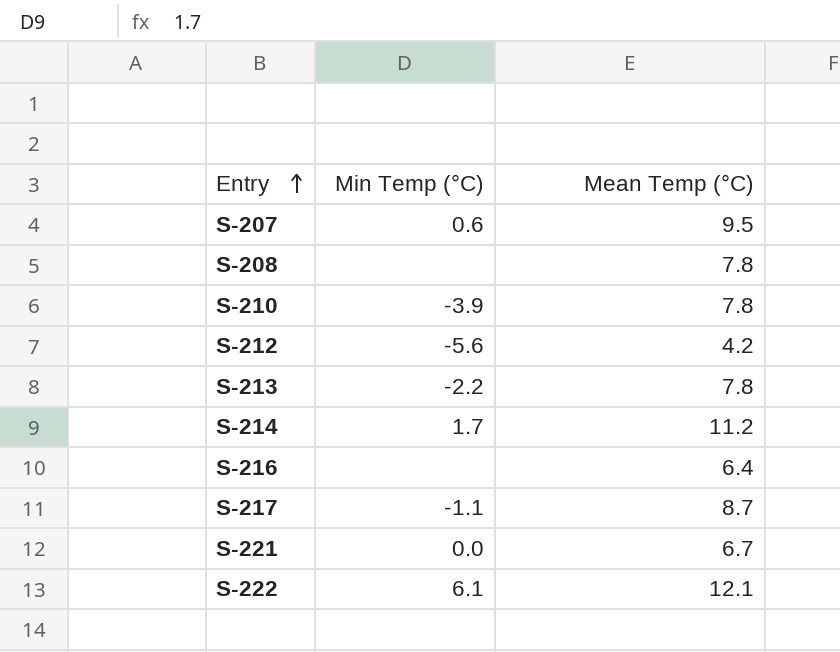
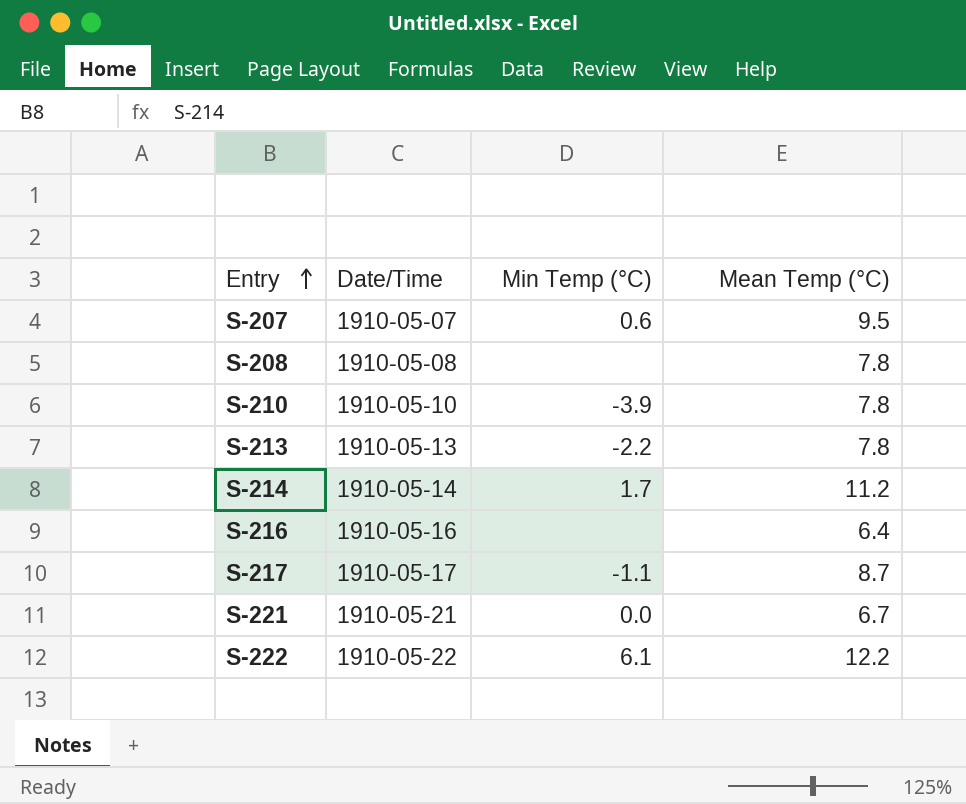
column Date/Time | position: none -> 2
row S-212: -5.6 | 4.2 -> none
S-222 | Mean Temp (°C): 12.1 -> 12.2

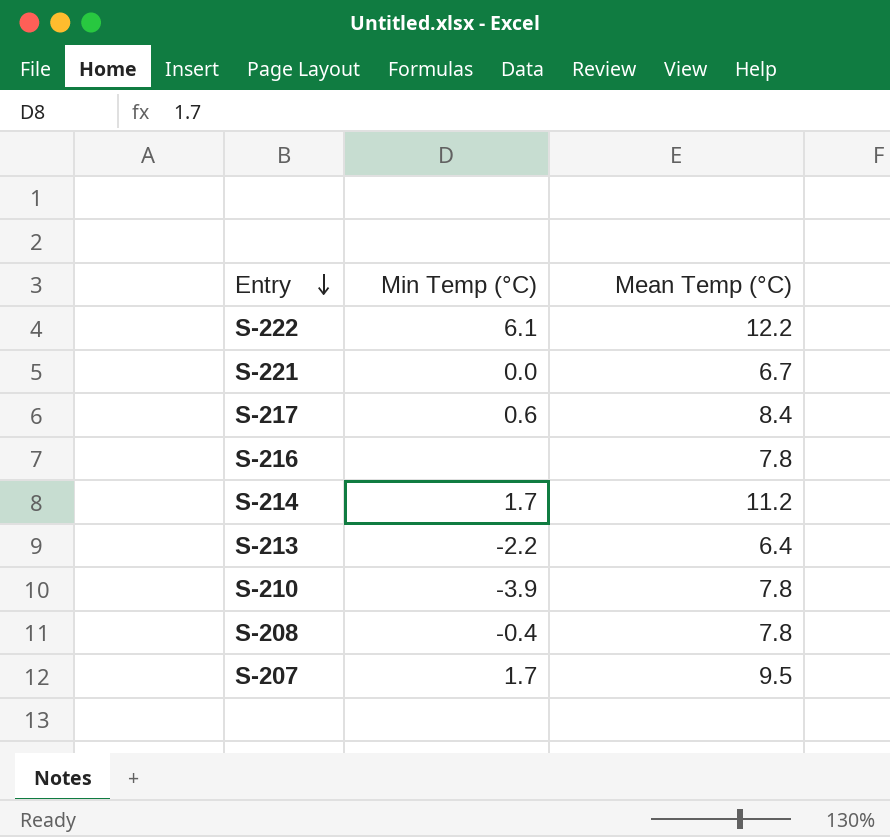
row order: Entry ascending -> Entry descending
column Date/Time | position: 2 -> none
S-217 | Min Temp (°C): -1.1 -> 0.6
S-217 | Mean Temp (°C): 8.7 -> 8.4
S-216 | Mean Temp (°C): 6.4 -> 7.8
S-213 | Mean Temp (°C): 7.8 -> 6.4
S-208 | Min Temp (°C): none -> -0.4
S-207 | Min Temp (°C): 0.6 -> 1.7

